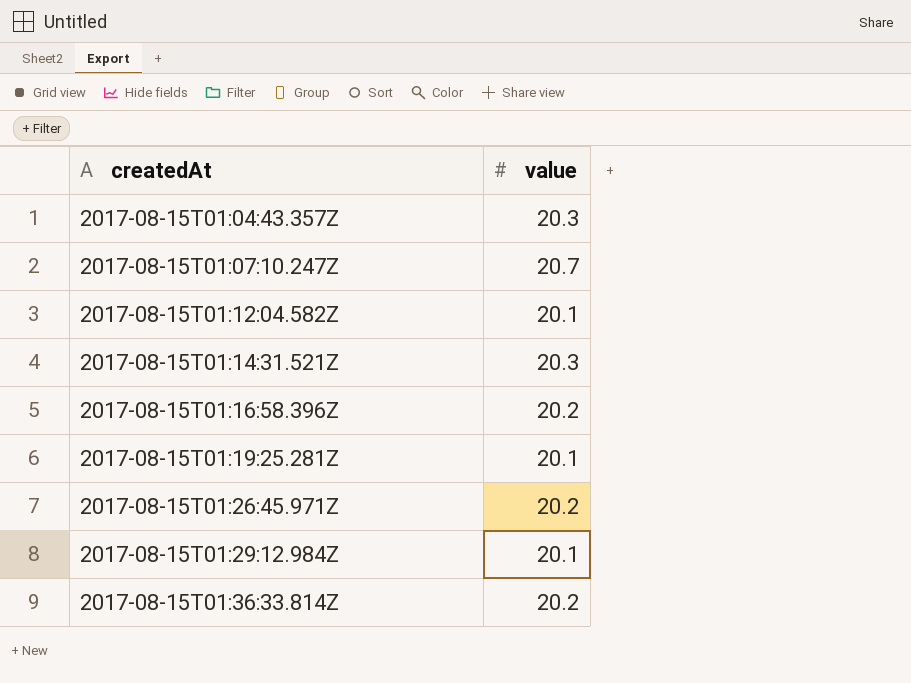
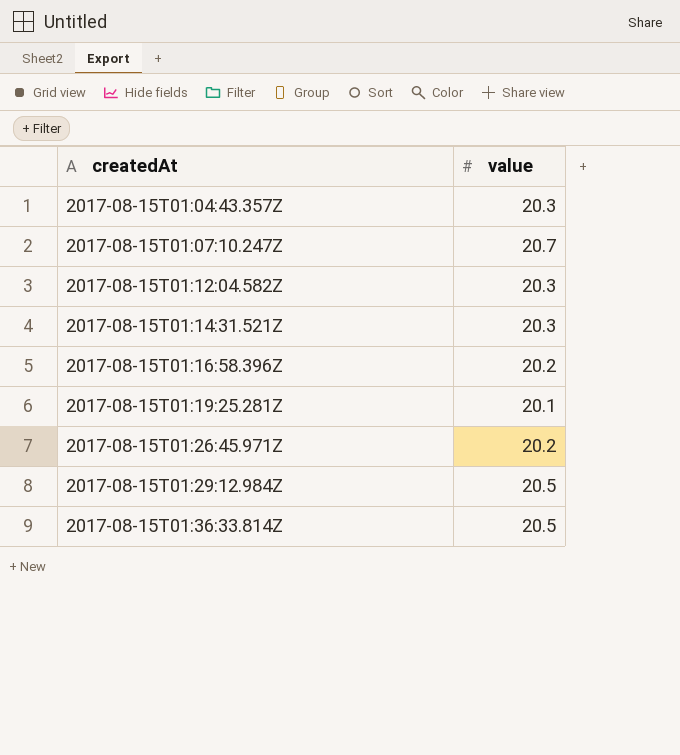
2017-08-15T01:12:04.582Z | value: 20.1 -> 20.3
2017-08-15T01:29:12.984Z | value: 20.1 -> 20.5
2017-08-15T01:36:33.814Z | value: 20.2 -> 20.5

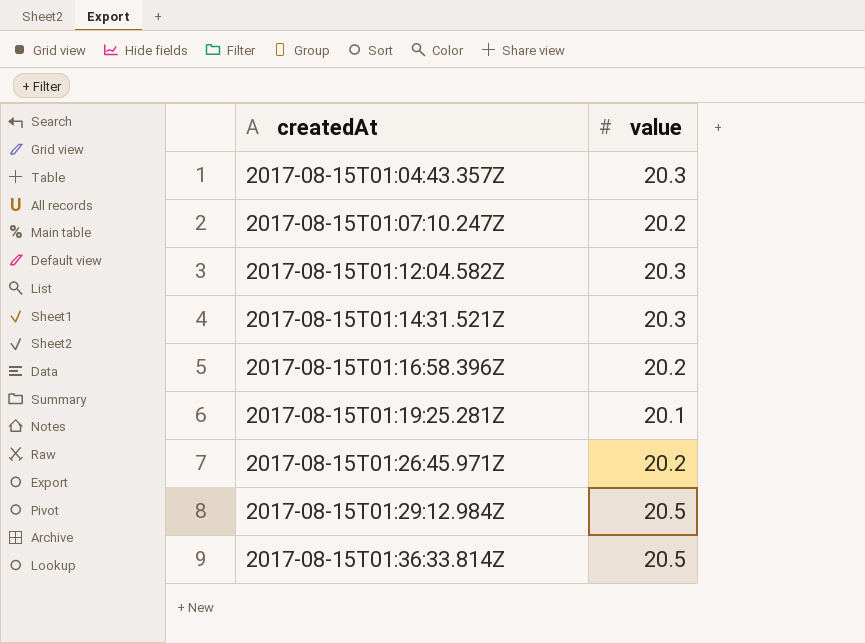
2017-08-15T01:07:10.247Z | value: 20.7 -> 20.2

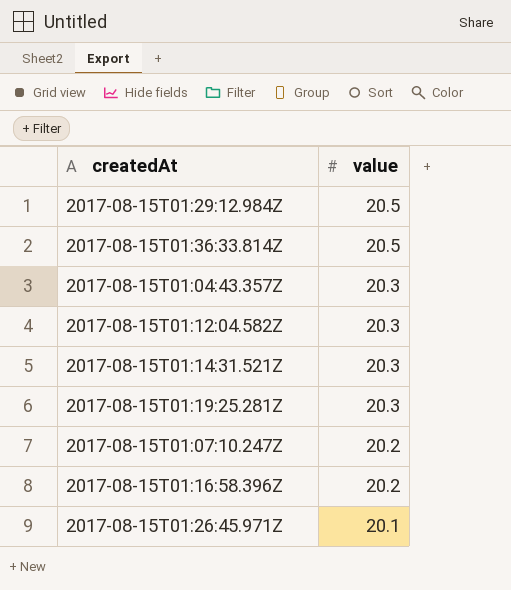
row order: createdAt ascending -> value descending
2017-08-15T01:19:25.281Z | value: 20.1 -> 20.3
2017-08-15T01:26:45.971Z | value: 20.2 -> 20.1

